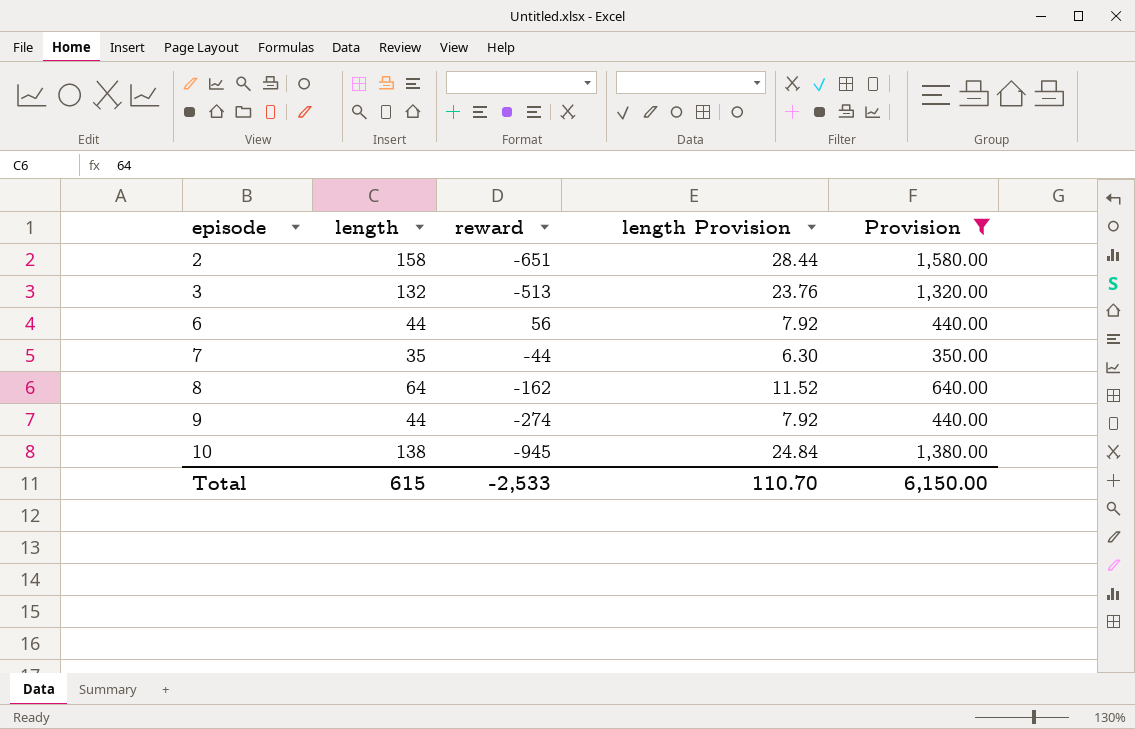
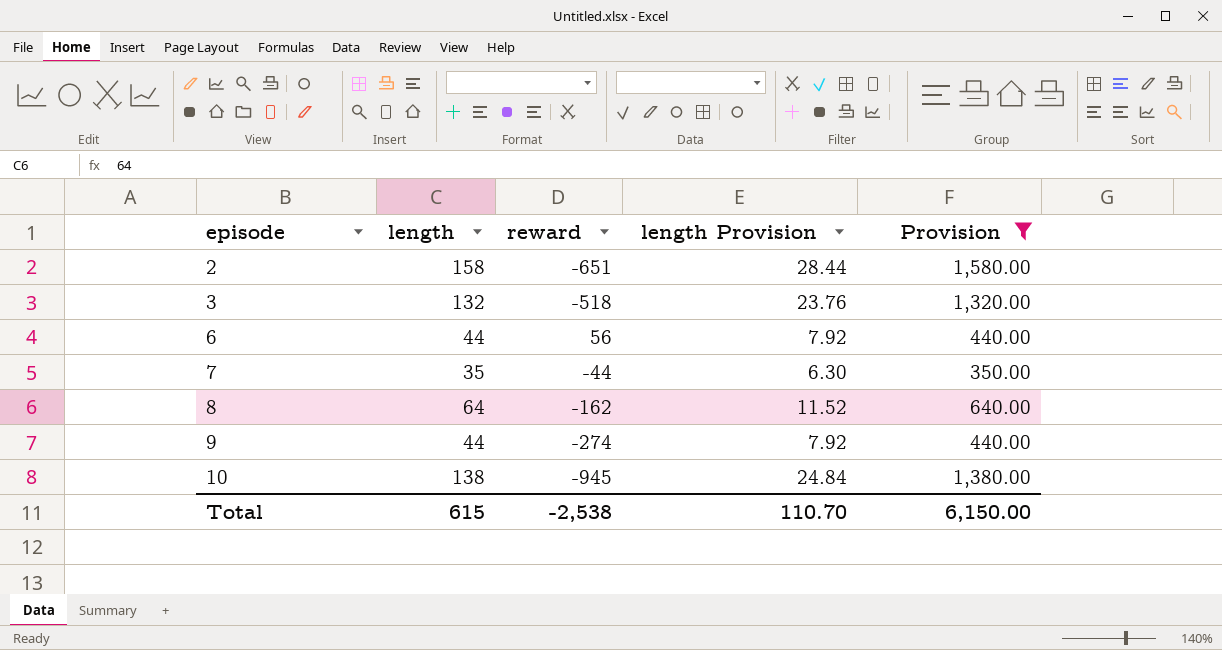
3 | reward: -513 -> -518
Total | reward: -2,533 -> -2,538

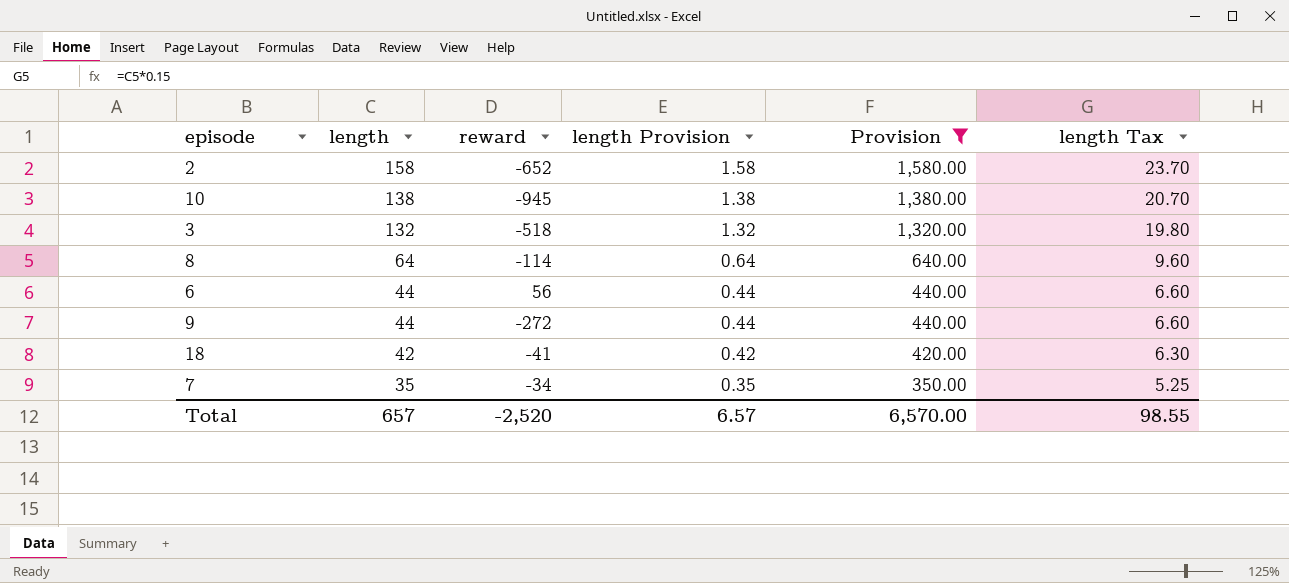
row order: episode ascending -> length descending
column length Provision | formula: [length] * 0.18 -> [length] * 0.01
column length Tax | formula: none -> [length] * 0.15
2 | reward: -651 -> -652
8 | reward: -162 -> -114
9 | reward: -274 -> -272
row 18: none -> 42 | -41 | 0.42 | 420.00 | 6.30
7 | reward: -44 -> -34
Total | length: 615 -> 657
Total | reward: -2,538 -> -2,520
Total | length Provision: 110.70 -> 6.57
Total | Provision: 6,150.00 -> 6,570.00

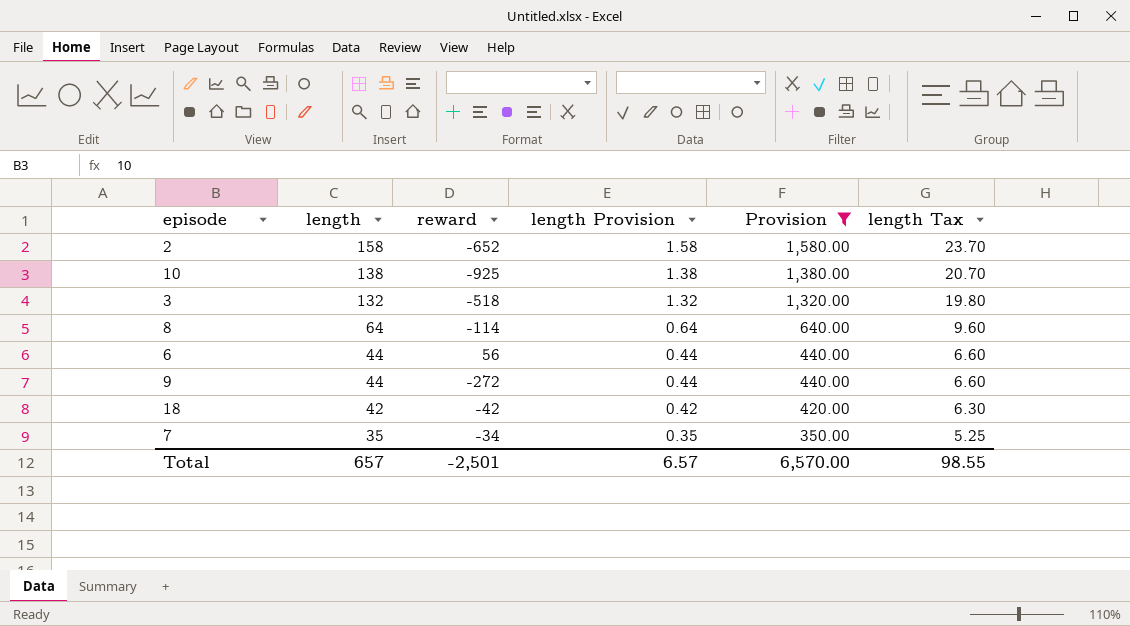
10 | reward: -945 -> -925
18 | reward: -41 -> -42
Total | reward: -2,520 -> -2,501

